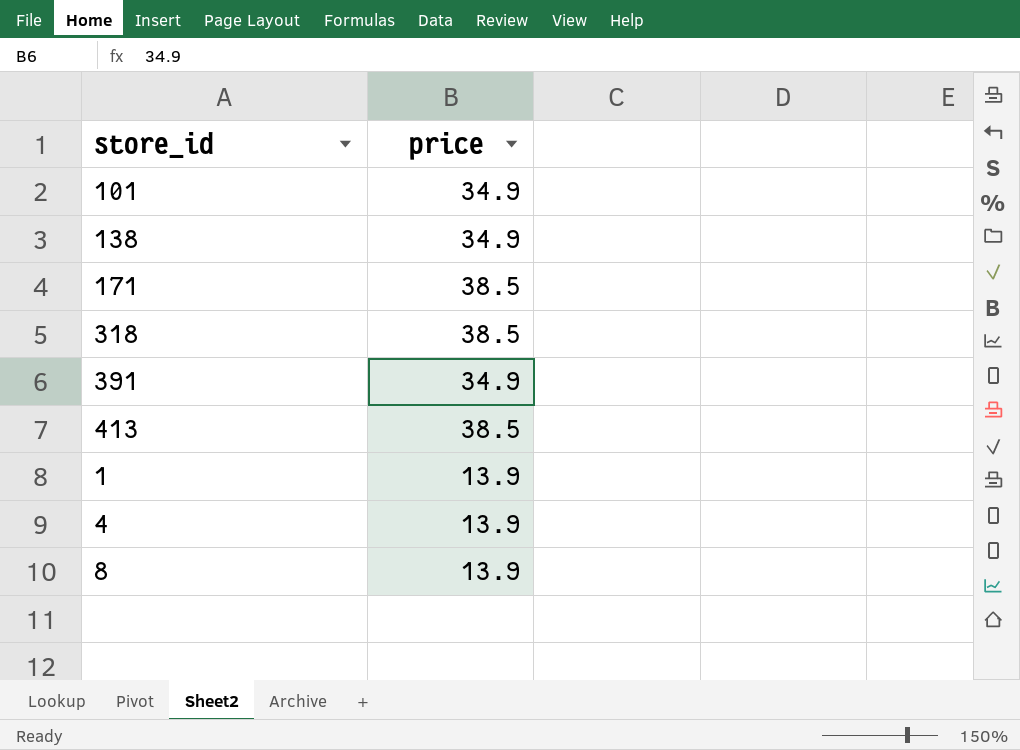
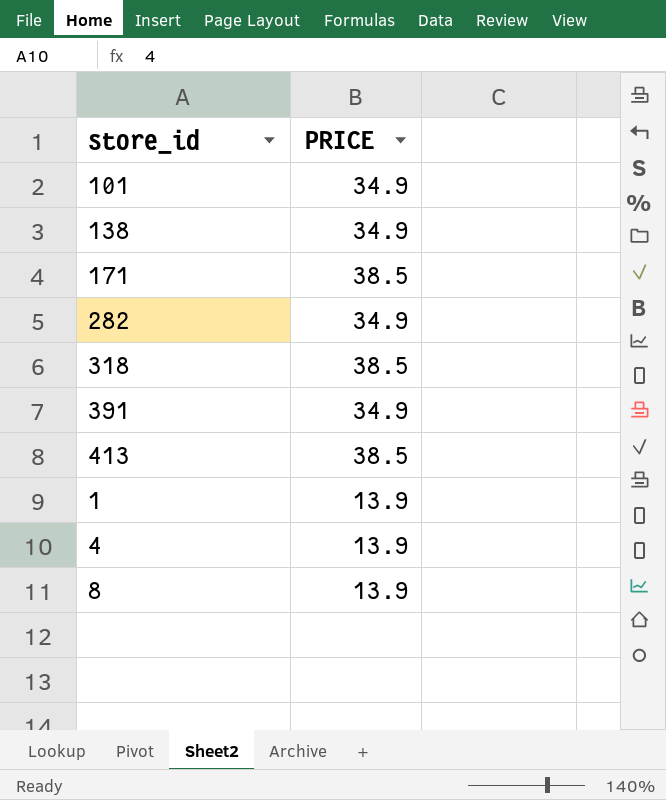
column name: price -> PRICE
row 282: none -> 34.9

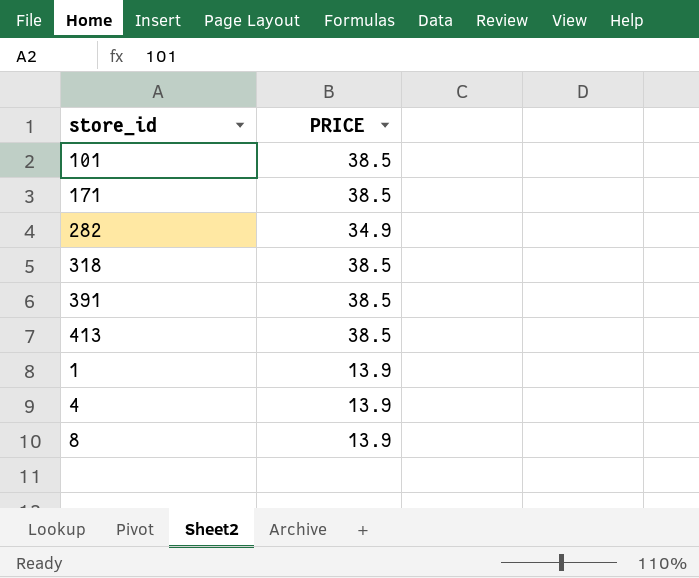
row 138: 34.9 -> none
101 | PRICE: 34.9 -> 38.5
391 | PRICE: 34.9 -> 38.5

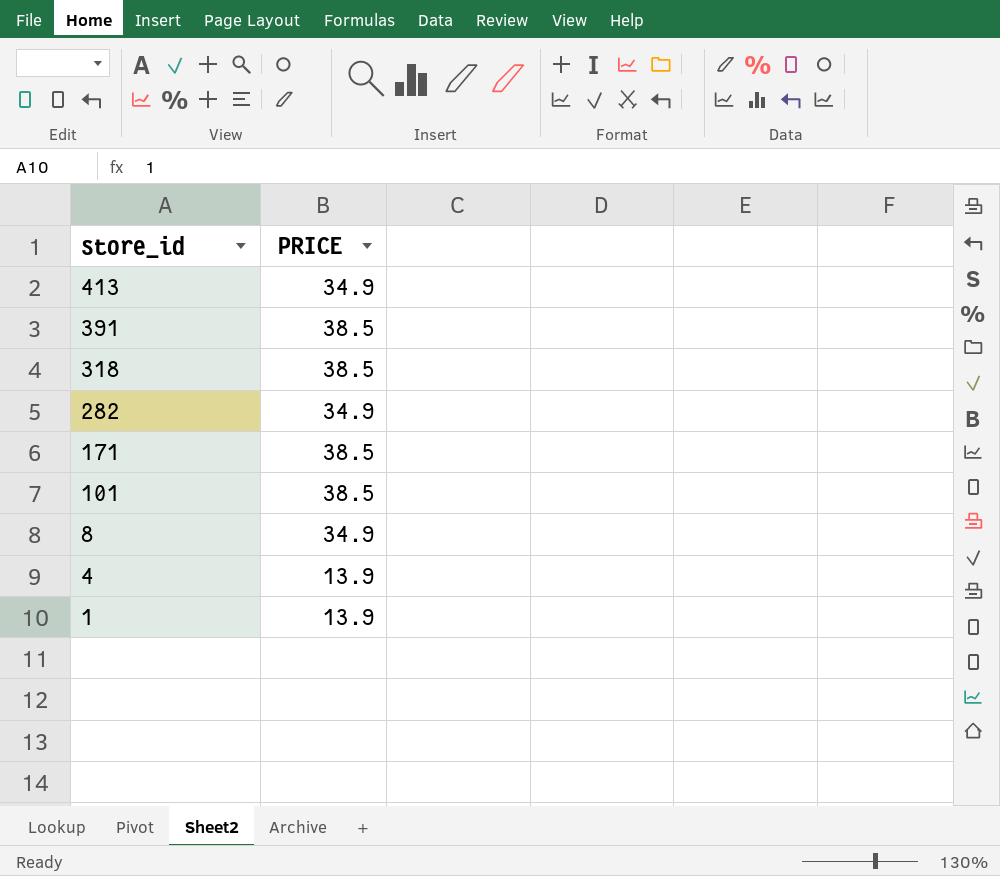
row order: none -> store_id descending
413 | PRICE: 38.5 -> 34.9
8 | PRICE: 13.9 -> 34.9

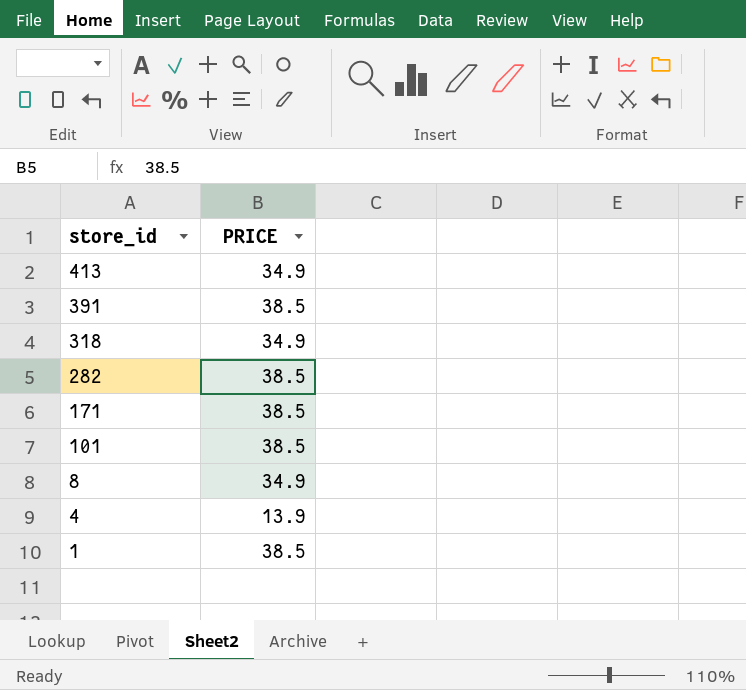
318 | PRICE: 38.5 -> 34.9
282 | PRICE: 34.9 -> 38.5
1 | PRICE: 13.9 -> 38.5

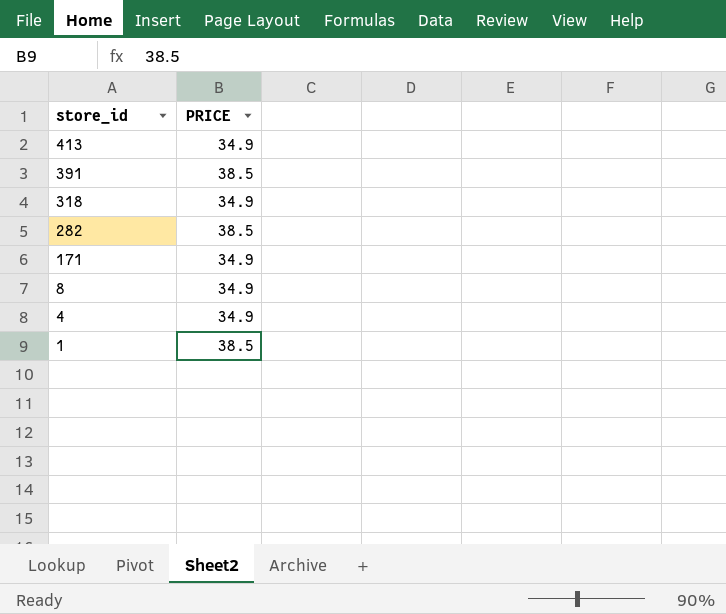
row 101: 38.5 -> none
171 | PRICE: 38.5 -> 34.9
4 | PRICE: 13.9 -> 34.9

